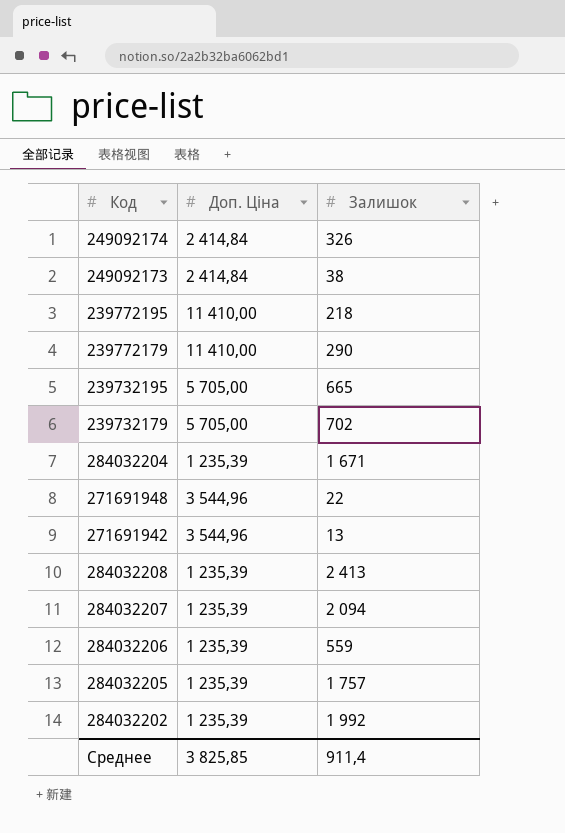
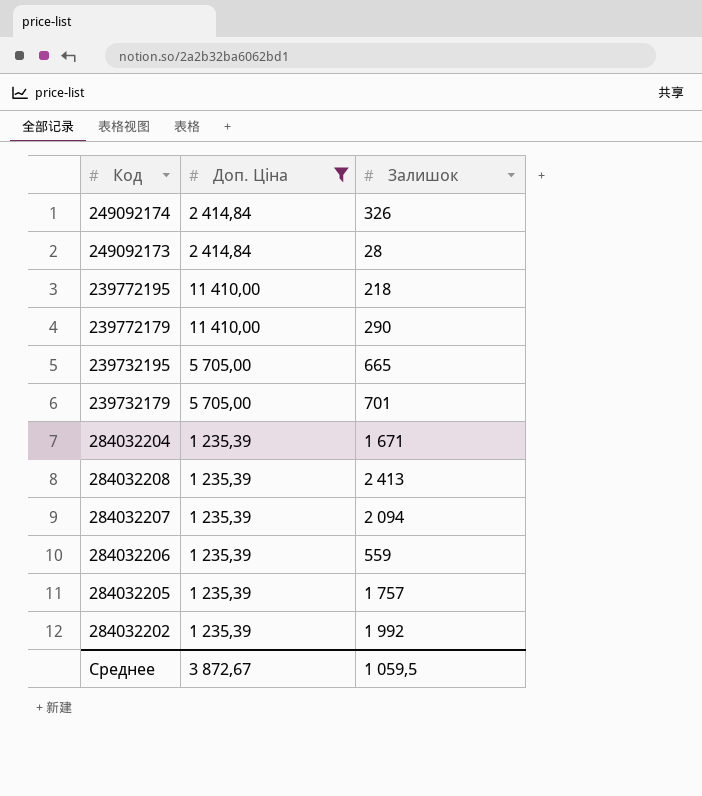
filter: none -> Доп. Ціна != 3 544,96
249092173 | Залишок: 38 -> 28
239732179 | Залишок: 702 -> 701
Среднее | Доп. Ціна: 3 825,85 -> 3 872,67
Среднее | Залишок: 911,4 -> 1 059,5

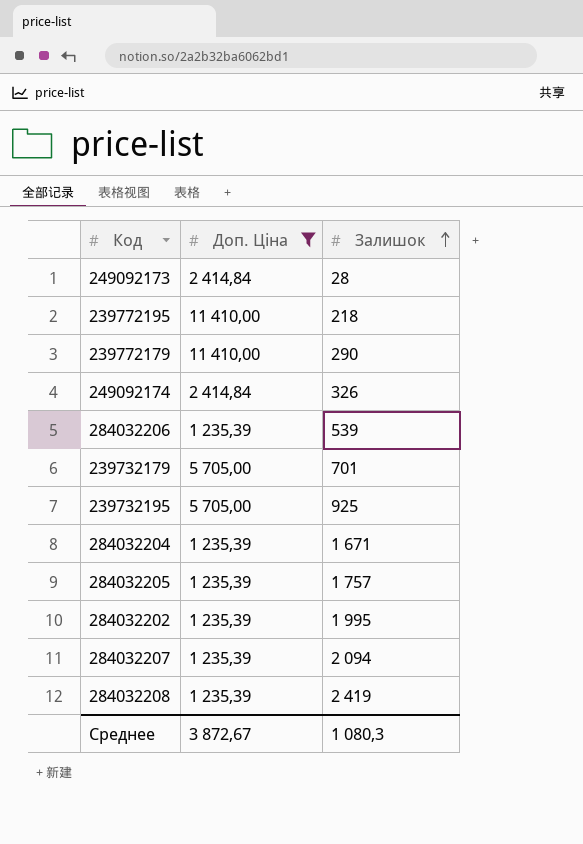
row order: none -> Залишок ascending
284032206 | Залишок: 559 -> 539
239732195 | Залишок: 665 -> 925
284032202 | Залишок: 1 992 -> 1 995
284032208 | Залишок: 2 413 -> 2 419
Среднее | Залишок: 1 059,5 -> 1 080,3

